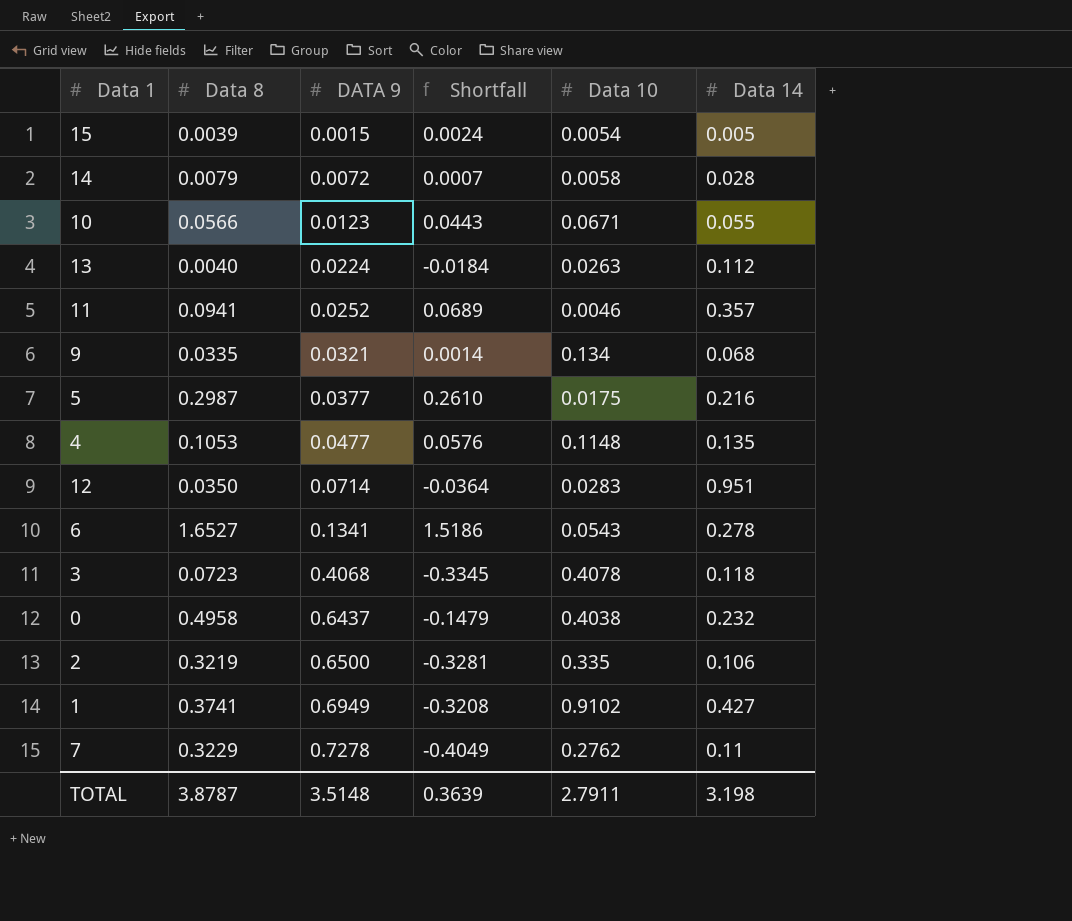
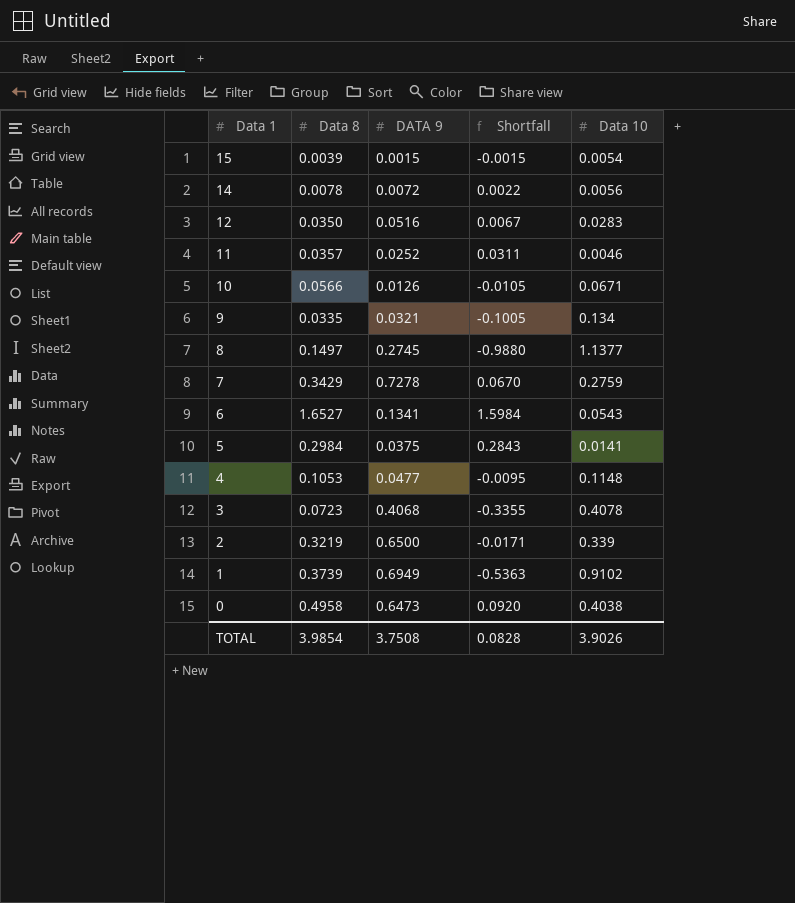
row order: DATA 9 ascending -> Data 1 descending
column Data 14 | position: 6 -> none
column Shortfall | formula: [Data 8] - [DATA 9] -> [Data 8] - [Data 10]
row 13: 0.0040 | 0.0224 | -0.0184 | 0.0263 | 0.112 -> none
14 | Data 8: 0.0079 -> 0.0078
14 | Data 10: 0.0058 -> 0.0056
12 | DATA 9: 0.0714 -> 0.0516
11 | Data 8: 0.0941 -> 0.0357
10 | DATA 9: 0.0123 -> 0.0126
row 8: none -> 0.1497 | 0.2745 | -0.9880 | 1.1377
7 | Data 8: 0.3229 -> 0.3429
7 | Data 10: 0.2762 -> 0.2759
5 | Data 8: 0.2987 -> 0.2984
5 | DATA 9: 0.0377 -> 0.0375
5 | Data 10: 0.0175 -> 0.0141
2 | Data 10: 0.335 -> 0.339
1 | Data 8: 0.3741 -> 0.3739
0 | DATA 9: 0.6437 -> 0.6473
TOTAL | Data 8: 3.8787 -> 3.9854
TOTAL | DATA 9: 3.5148 -> 3.7508
TOTAL | Shortfall: 0.3639 -> 0.0828
TOTAL | Data 10: 2.7911 -> 3.9026

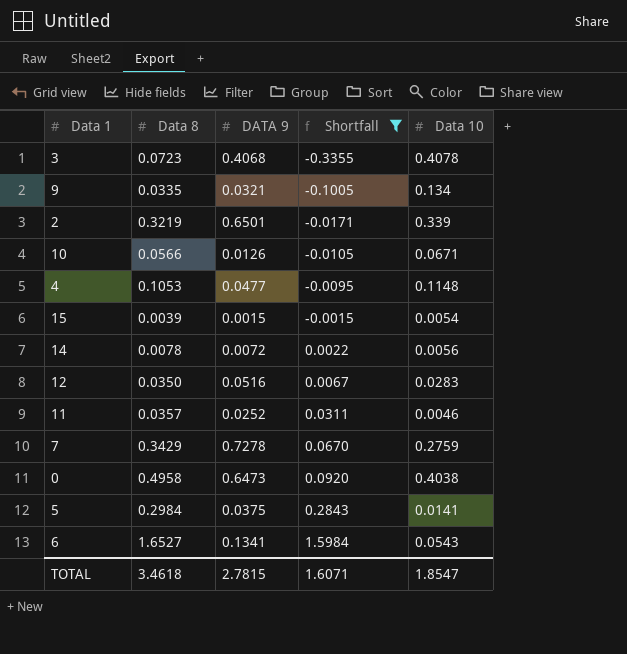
filter: none -> Shortfall >= -0.3355
row order: Data 1 descending -> Shortfall ascending
2 | DATA 9: 0.6500 -> 0.6501
TOTAL | Data 8: 3.9854 -> 3.4618
TOTAL | DATA 9: 3.7508 -> 2.7815
TOTAL | Shortfall: 0.0828 -> 1.6071
TOTAL | Data 10: 3.9026 -> 1.8547

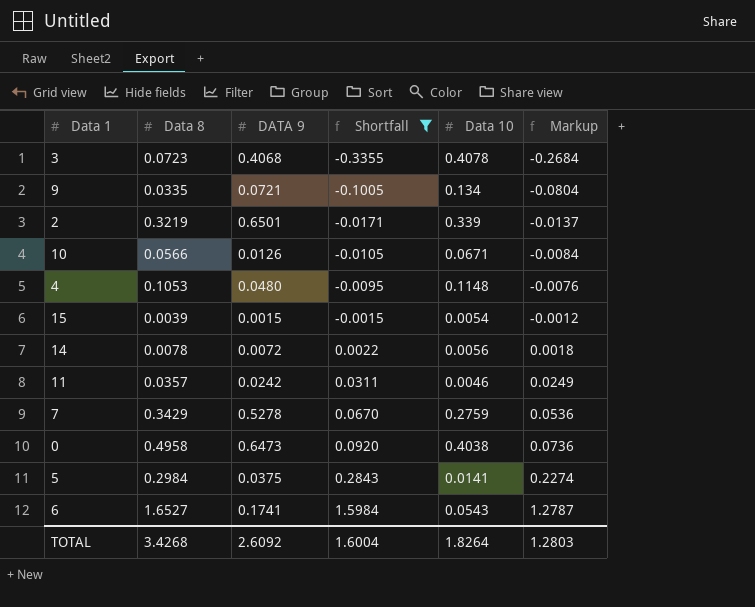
column Markup | formula: none -> [Shortfall] * 0.8
row 12: 0.0350 | 0.0516 | 0.0067 | 0.0283 -> none
9 | DATA 9: 0.0321 -> 0.0721
4 | DATA 9: 0.0477 -> 0.0480
11 | DATA 9: 0.0252 -> 0.0242
7 | DATA 9: 0.7278 -> 0.5278
6 | DATA 9: 0.1341 -> 0.1741
TOTAL | Data 8: 3.4618 -> 3.4268
TOTAL | DATA 9: 2.7815 -> 2.6092
TOTAL | Shortfall: 1.6071 -> 1.6004
TOTAL | Data 10: 1.8547 -> 1.8264

